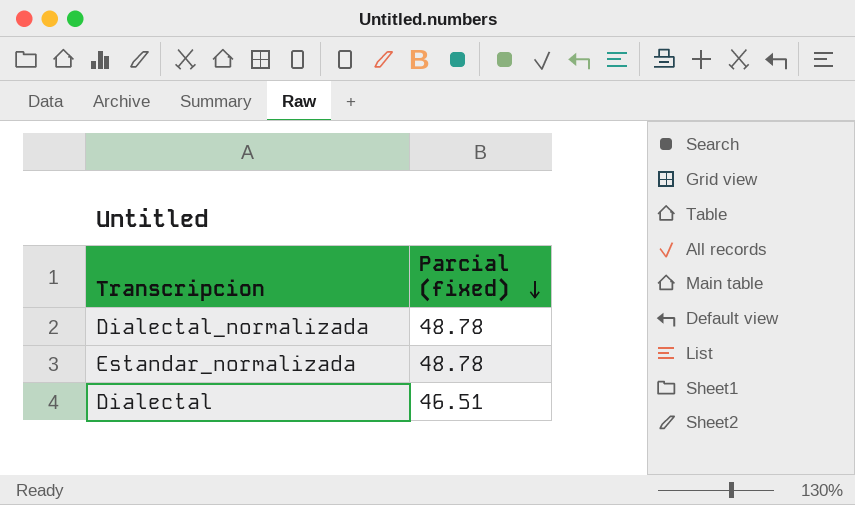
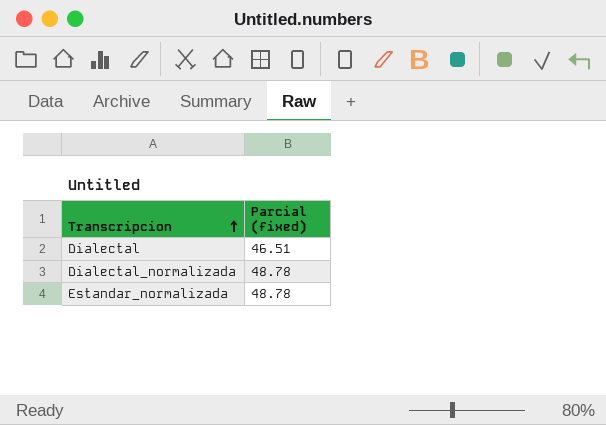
row order: Parcial (fixed) descending -> Transcripcion ascending

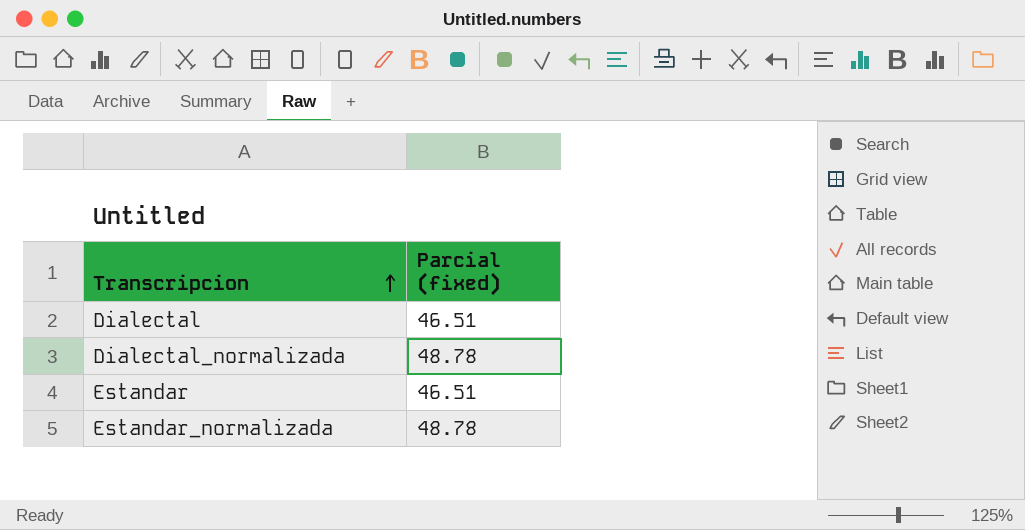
row Estandar: none -> 46.51

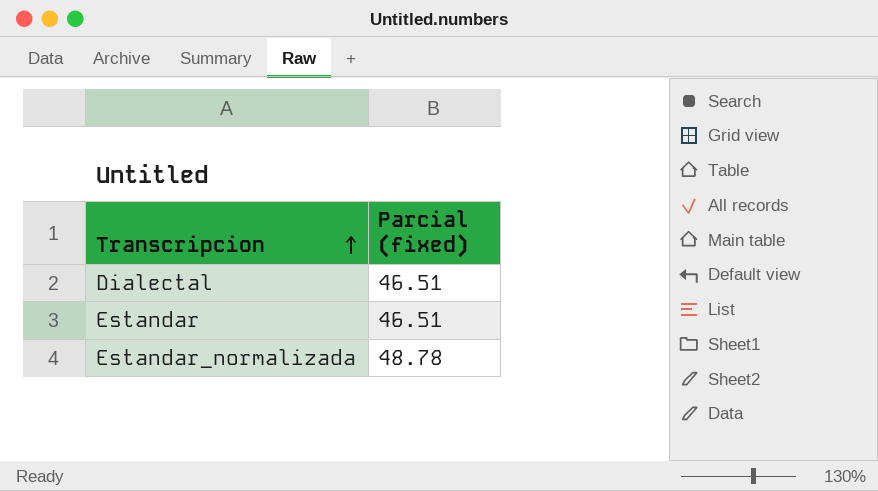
row Dialectal_normalizada: 48.78 -> none

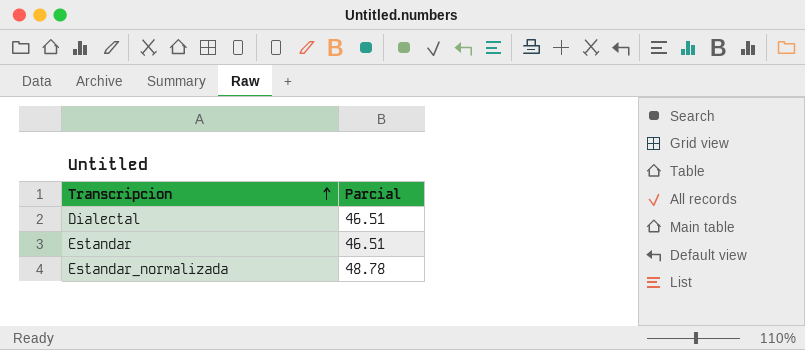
column name: Parcial (fixed) -> Parcial

